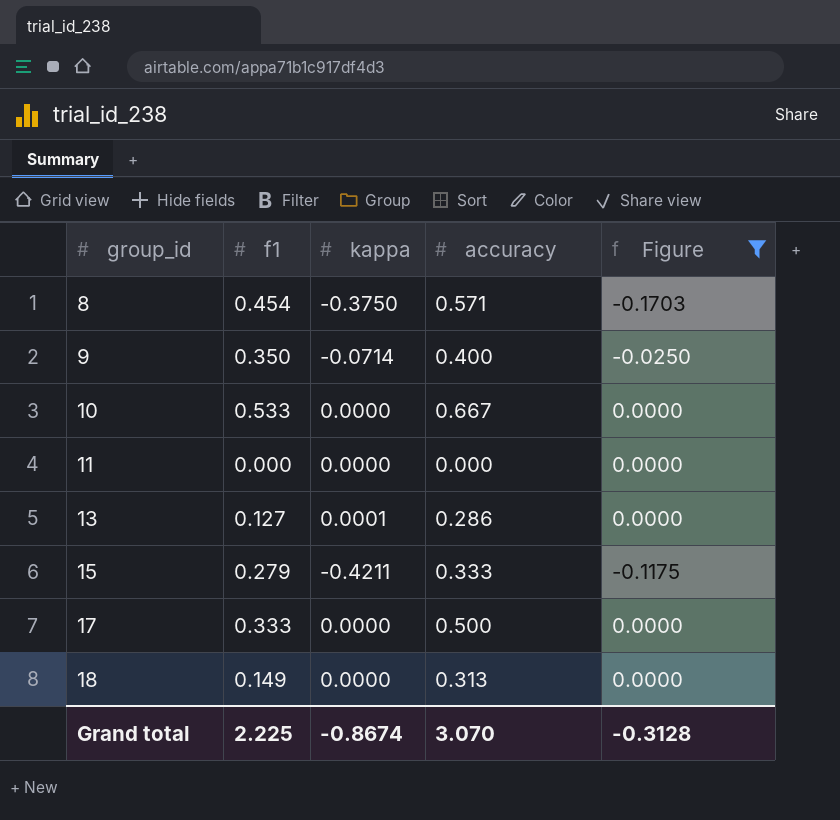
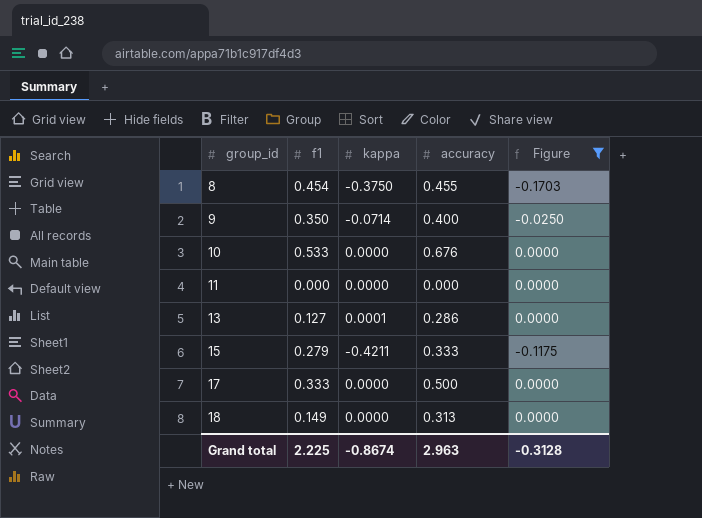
8 | accuracy: 0.571 -> 0.455
10 | accuracy: 0.667 -> 0.676
Grand total | accuracy: 3.070 -> 2.963

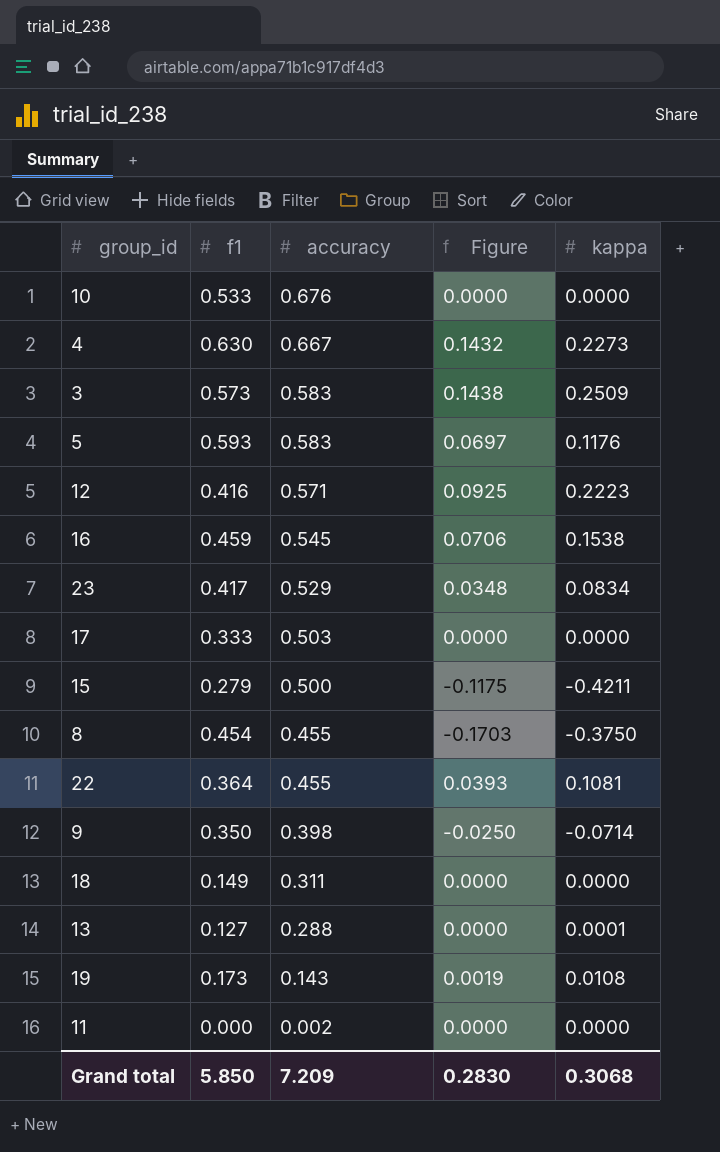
filter: Figure <= 0.0000 -> none
row order: group_id ascending -> accuracy descending
column kappa | position: 3 -> 5
17 | accuracy: 0.500 -> 0.503
15 | accuracy: 0.333 -> 0.500
9 | accuracy: 0.400 -> 0.398
18 | accuracy: 0.313 -> 0.311
13 | accuracy: 0.286 -> 0.288
11 | accuracy: 0.000 -> 0.002
Grand total | f1: 2.225 -> 5.850
Grand total | accuracy: 2.963 -> 7.209
Grand total | Figure: -0.3128 -> 0.2830
Grand total | kappa: -0.8674 -> 0.3068

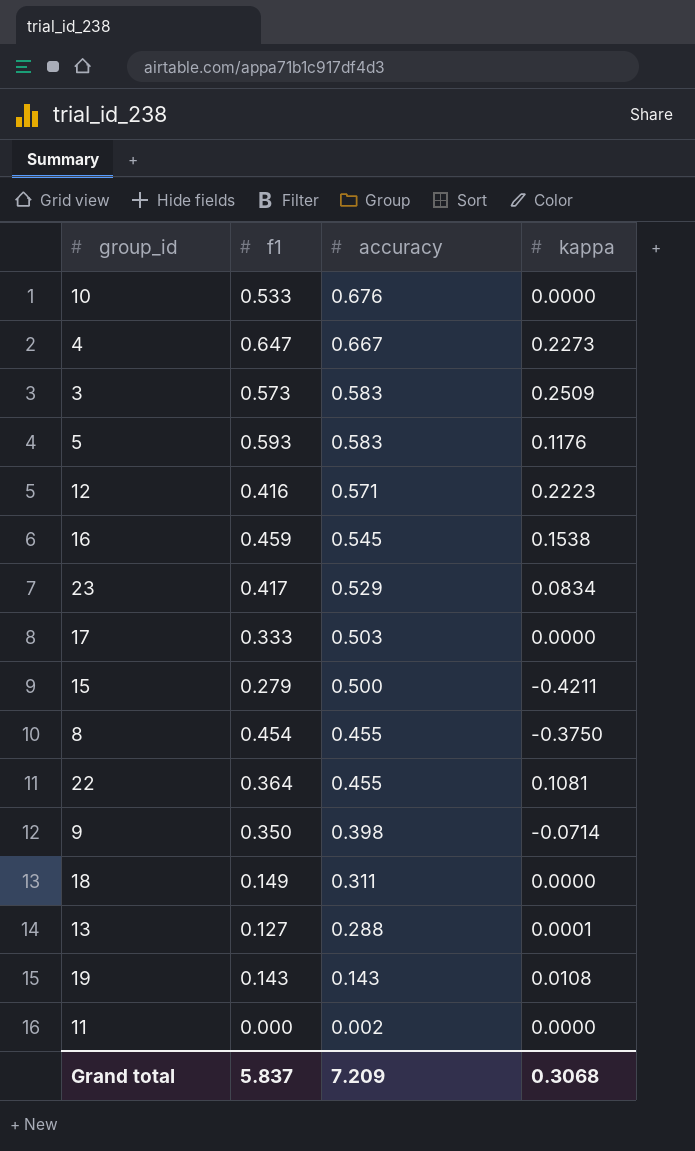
column Figure | formula: [f1] * [kappa] -> none
4 | f1: 0.630 -> 0.647
19 | f1: 0.173 -> 0.143
Grand total | f1: 5.850 -> 5.837

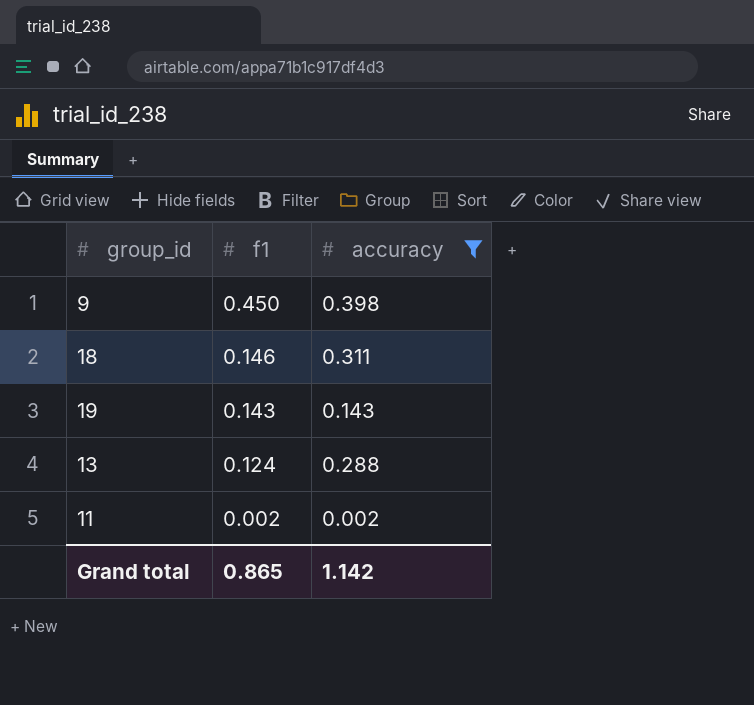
filter: none -> accuracy <= 0.398
row order: accuracy descending -> f1 descending
column kappa | position: 4 -> none
9 | f1: 0.350 -> 0.450
18 | f1: 0.149 -> 0.146
13 | f1: 0.127 -> 0.124
11 | f1: 0.000 -> 0.002
Grand total | f1: 5.837 -> 0.865
Grand total | accuracy: 7.209 -> 1.142

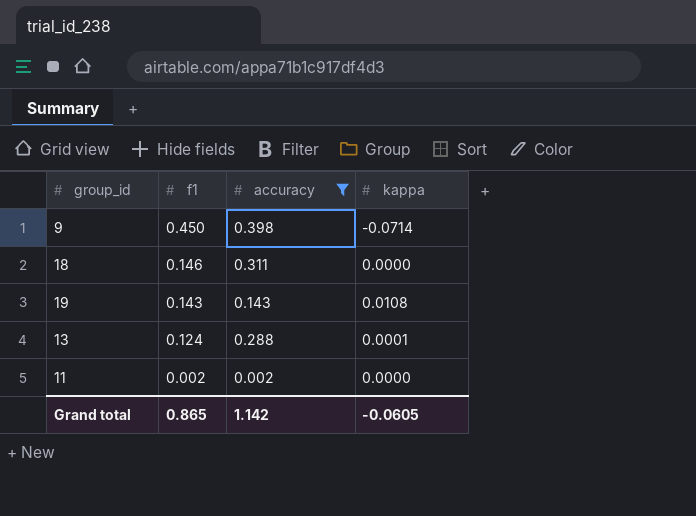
column kappa | position: none -> 4

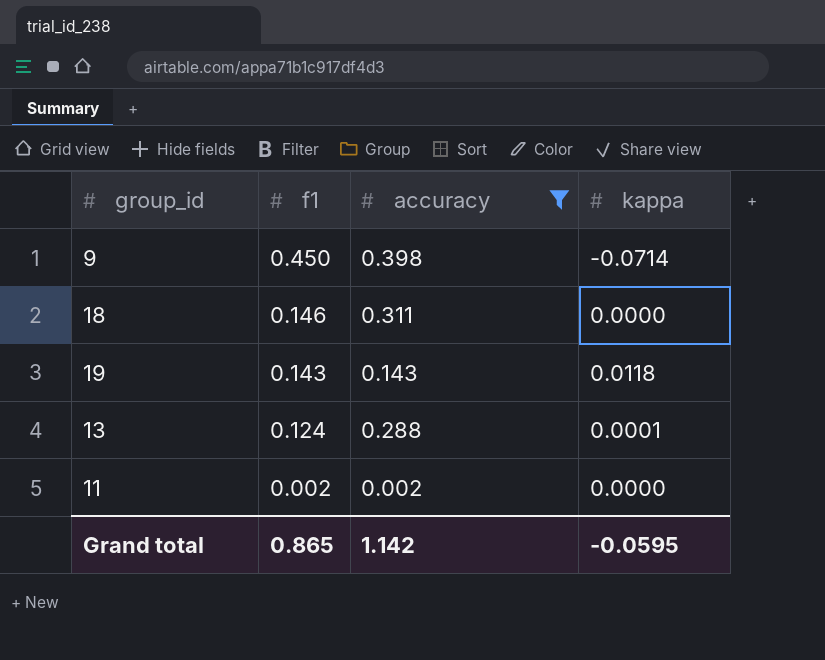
19 | kappa: 0.0108 -> 0.0118
Grand total | kappa: -0.0605 -> -0.0595

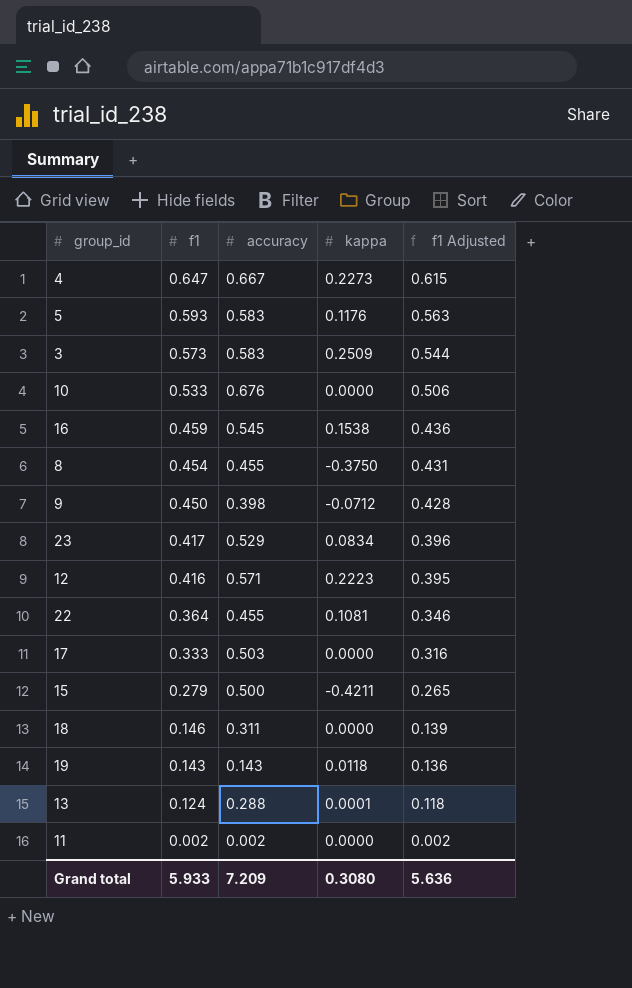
filter: accuracy <= 0.398 -> none
column f1 Adjusted | formula: none -> [f1] * 0.95
9 | kappa: -0.0714 -> -0.0712
Grand total | f1: 0.865 -> 5.933
Grand total | accuracy: 1.142 -> 7.209
Grand total | kappa: -0.0595 -> 0.3080

